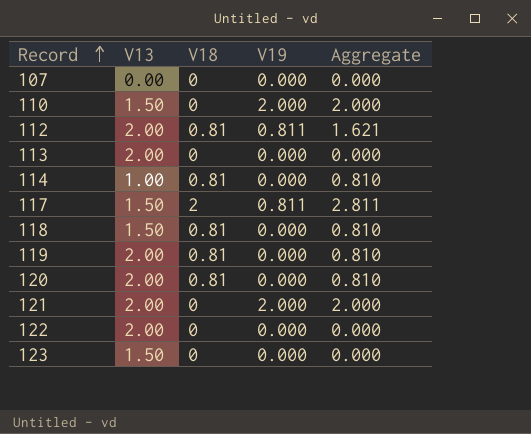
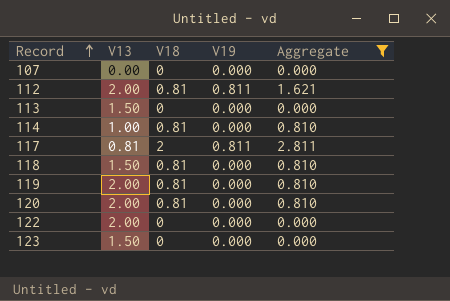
filter: none -> Aggregate != 2.000
113 | V13: 2.00 -> 1.50
117 | V13: 1.50 -> 0.81

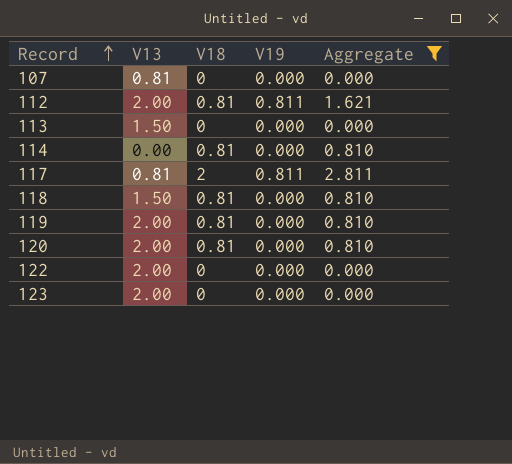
107 | V13: 0.00 -> 0.81
114 | V13: 1.00 -> 0.00
123 | V13: 1.50 -> 2.00

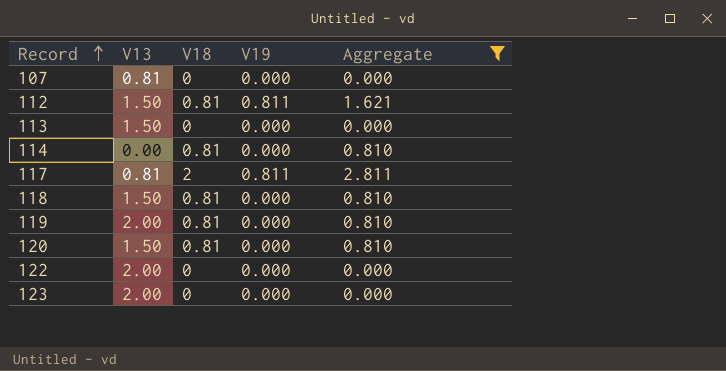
112 | V13: 2.00 -> 1.50
120 | V13: 2.00 -> 1.50

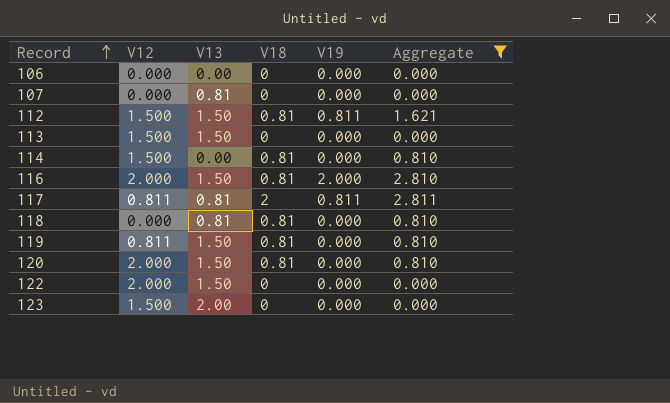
column V12 | position: none -> 2
row 106: none -> 0.000 | 0.00 | 0 | 0.000 | 0.000
row 116: none -> 2.000 | 1.50 | 0.81 | 2.000 | 2.810
118 | V13: 1.50 -> 0.81
119 | V13: 2.00 -> 1.50
122 | V13: 2.00 -> 1.50

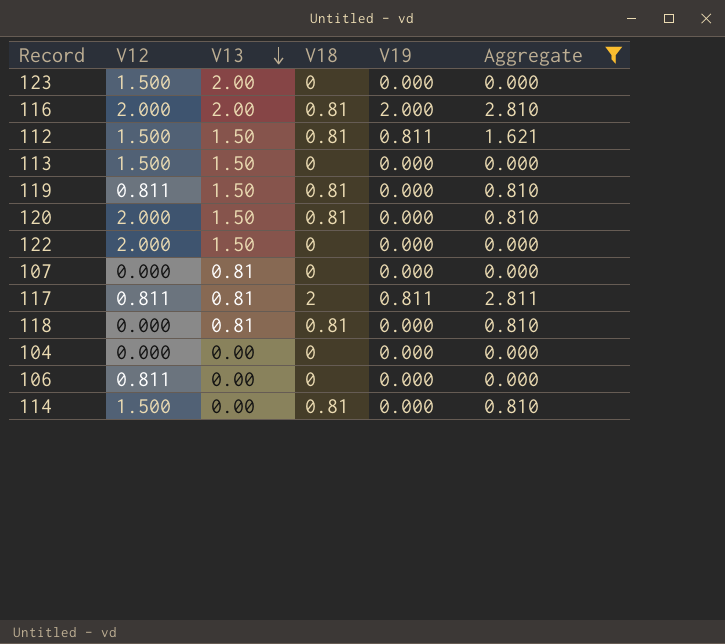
row order: Record ascending -> V13 descending
116 | V13: 1.50 -> 2.00
row 104: none -> 0.000 | 0.00 | 0 | 0.000 | 0.000
106 | V12: 0.000 -> 0.811

